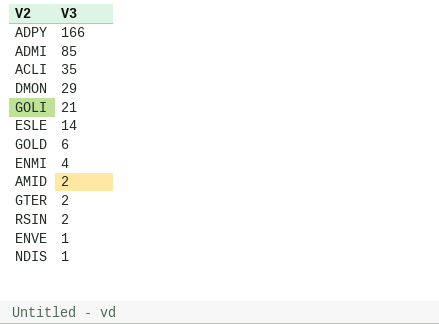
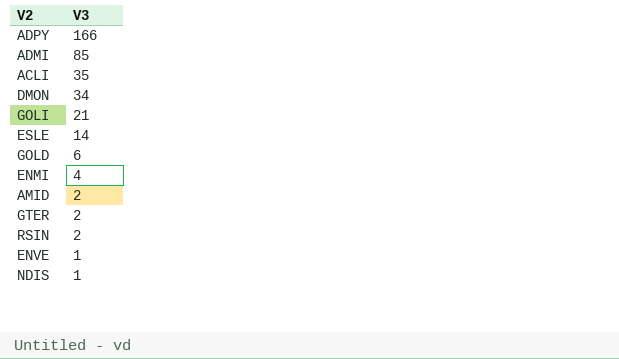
DMON | V3: 29 -> 34

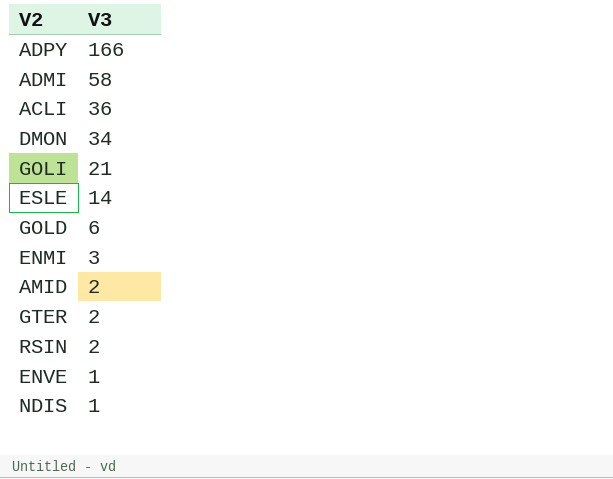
ADMI | V3: 85 -> 58
ACLI | V3: 35 -> 36
ENMI | V3: 4 -> 3

